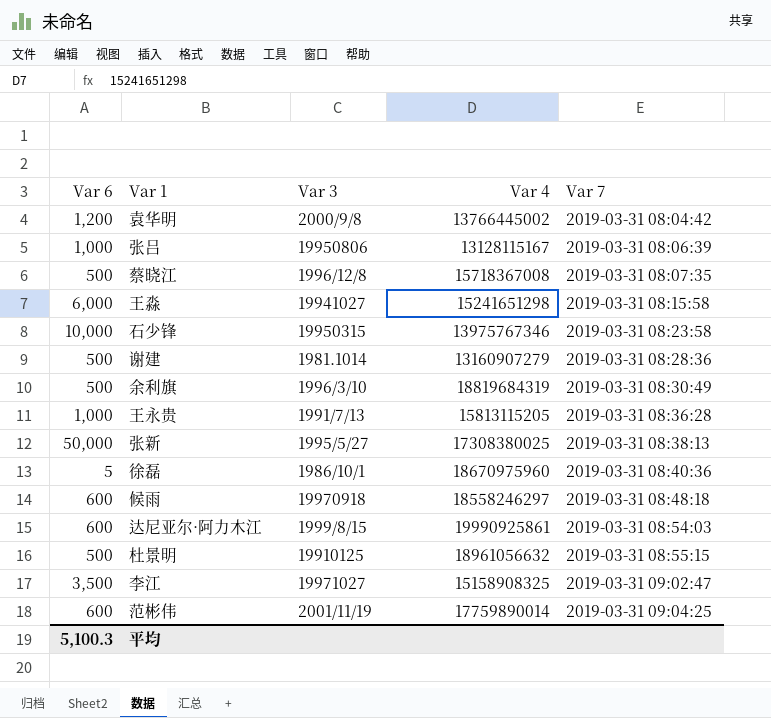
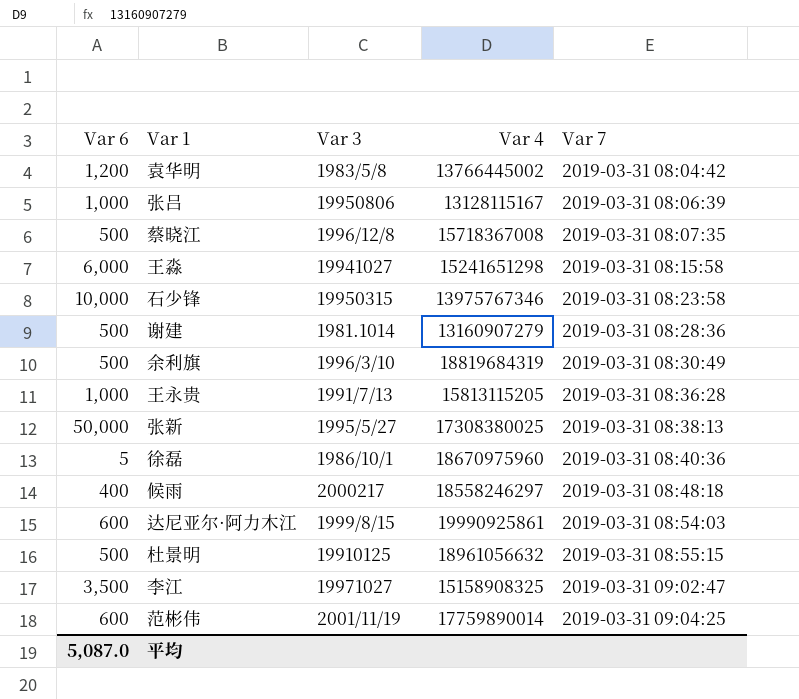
袁华明 | Var 3: 2000/9/8 -> 1983/5/8
候雨 | Var 6: 600 -> 400
候雨 | Var 3: 19970918 -> 2000217
平均 | Var 6: 5,100.3 -> 5,087.0

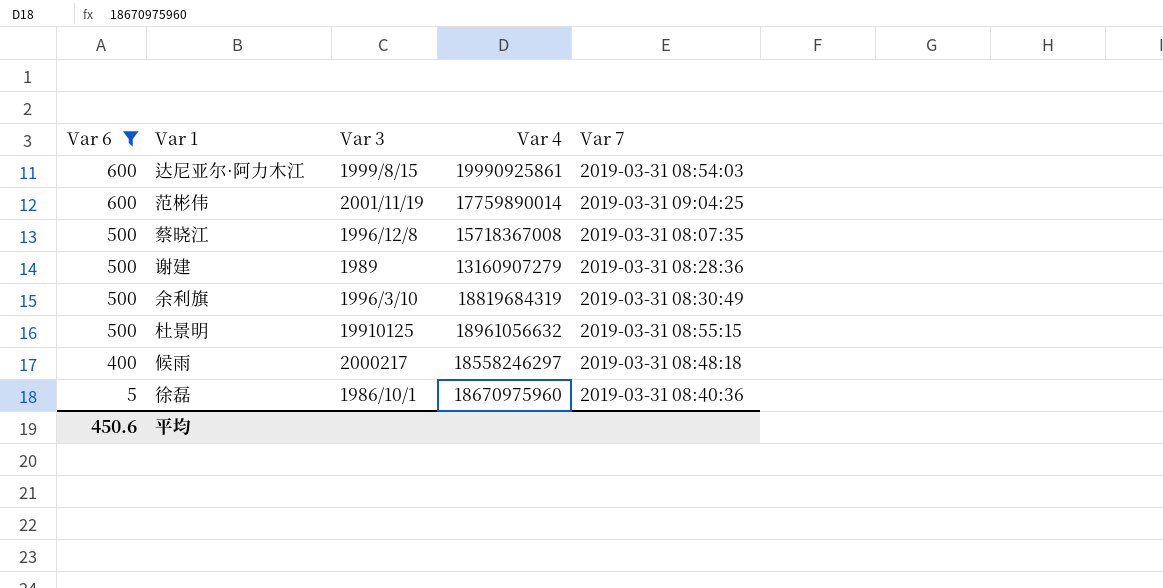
filter: none -> Var 6 <= 600
row order: Var 7 ascending -> Var 6 descending
谢建 | Var 3: 1981.1014 -> 1989
平均 | Var 6: 5,087.0 -> 450.6

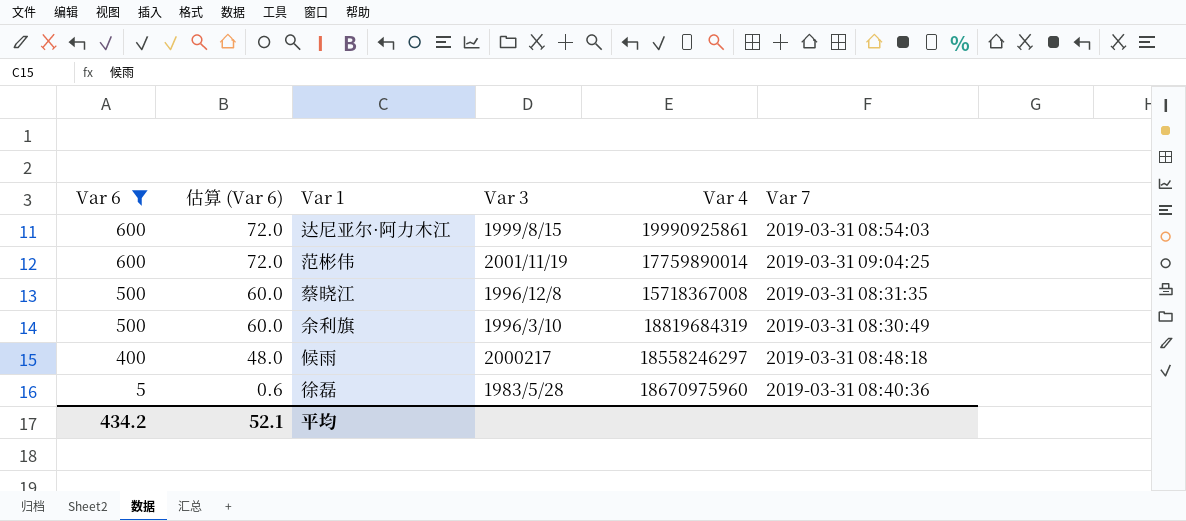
column 估算 (Var 6) | formula: none -> [Var 6] * 0.12
row 谢建: 500 | 1989 | 13160907279 | 2019-03-31 08:28:36 -> none
row 杜景明: 500 | 19910125 | 18961056632 | 2019-03-31 08:55:15 -> none
蔡晓江 | Var 7: 2019-03-31 08:07:35 -> 2019-03-31 08:31:35
徐磊 | Var 3: 1986/10/1 -> 1983/5/28
平均 | Var 6: 450.6 -> 434.2

